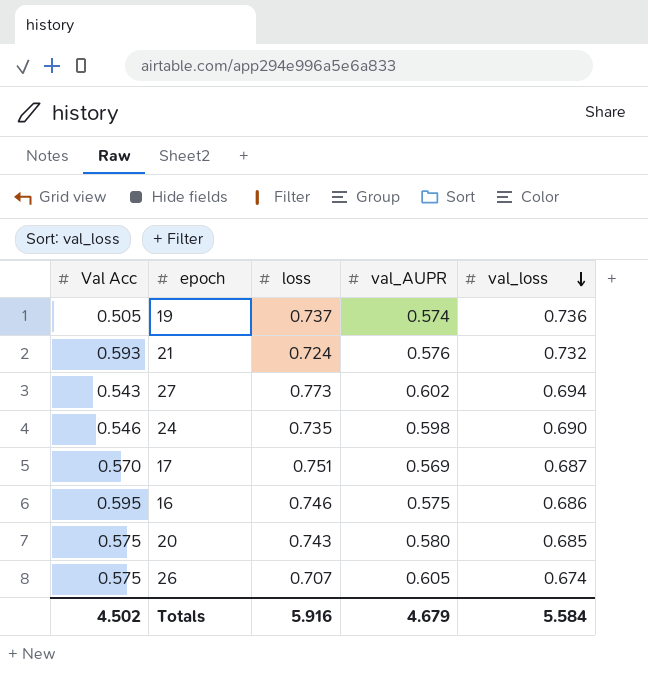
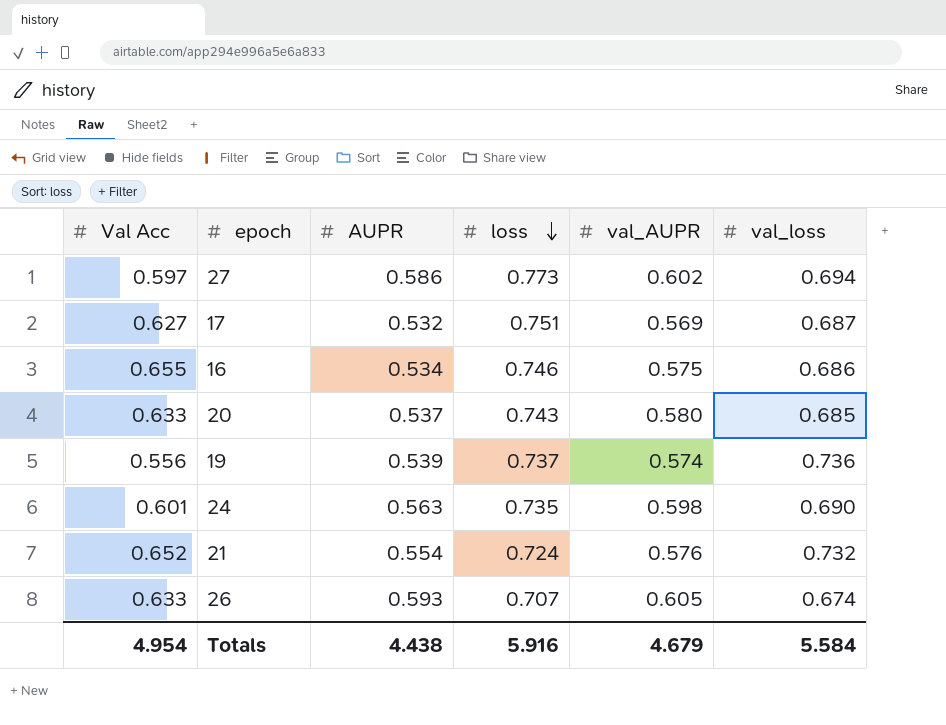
row order: val_loss descending -> loss descending
column AUPR | position: none -> 3
27 | Val Acc: 0.543 -> 0.597
17 | Val Acc: 0.570 -> 0.627
16 | Val Acc: 0.595 -> 0.655
20 | Val Acc: 0.575 -> 0.633
19 | Val Acc: 0.505 -> 0.556
24 | Val Acc: 0.546 -> 0.601
21 | Val Acc: 0.593 -> 0.652
26 | Val Acc: 0.575 -> 0.633
Totals | Val Acc: 4.502 -> 4.954

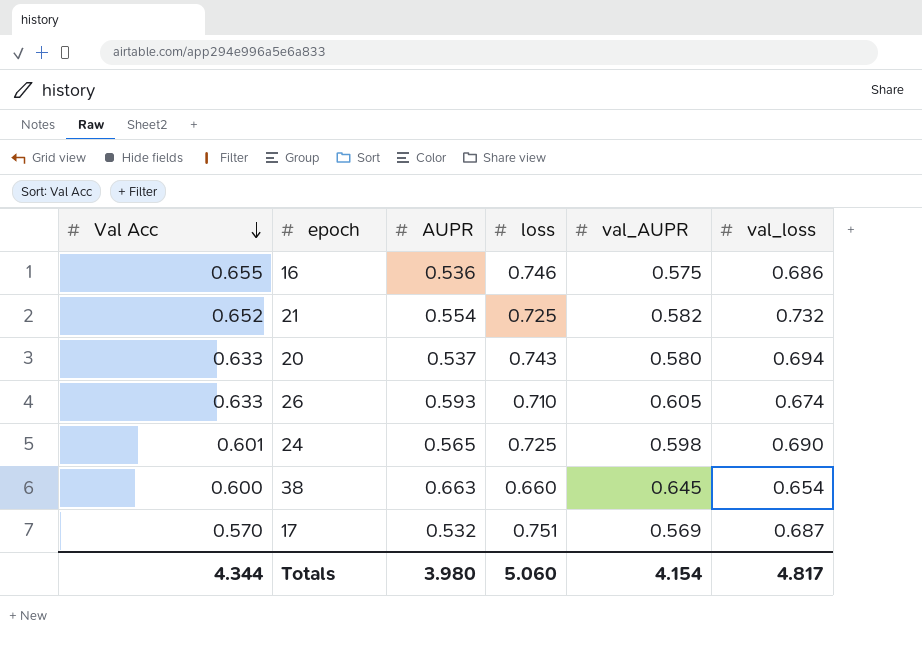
row order: loss descending -> Val Acc descending
row 27: 0.597 | 0.586 | 0.773 | 0.602 | 0.694 -> none
row 19: 0.556 | 0.539 | 0.737 | 0.574 | 0.736 -> none
16 | AUPR: 0.534 -> 0.536
21 | loss: 0.724 -> 0.725
21 | val_AUPR: 0.576 -> 0.582
20 | val_loss: 0.685 -> 0.694
26 | loss: 0.707 -> 0.710
24 | AUPR: 0.563 -> 0.565
24 | loss: 0.735 -> 0.725
row 38: none -> 0.600 | 0.663 | 0.660 | 0.645 | 0.654
17 | Val Acc: 0.627 -> 0.570
Totals | Val Acc: 4.954 -> 4.344
Totals | AUPR: 4.438 -> 3.980
Totals | loss: 5.916 -> 5.060
Totals | val_AUPR: 4.679 -> 4.154
Totals | val_loss: 5.584 -> 4.817

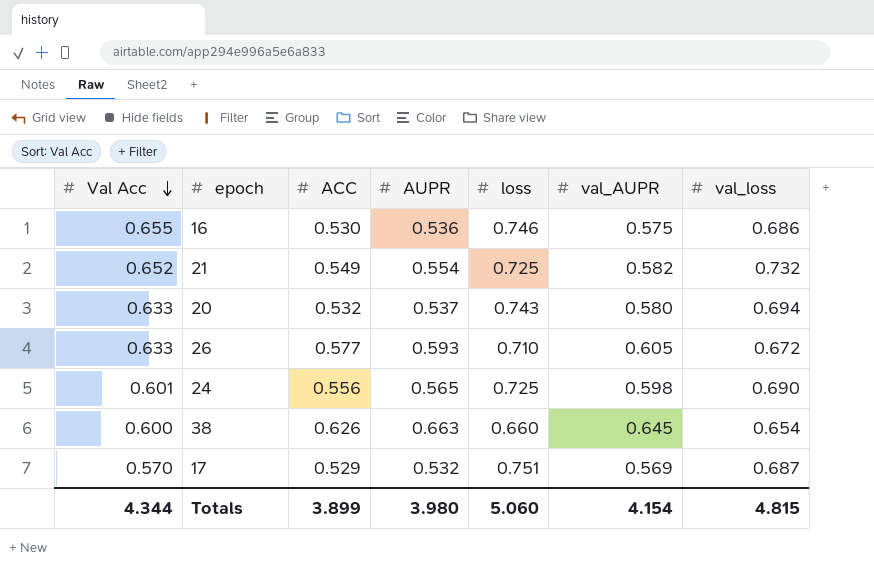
column ACC | position: none -> 3
26 | val_loss: 0.674 -> 0.672
Totals | val_loss: 4.817 -> 4.815

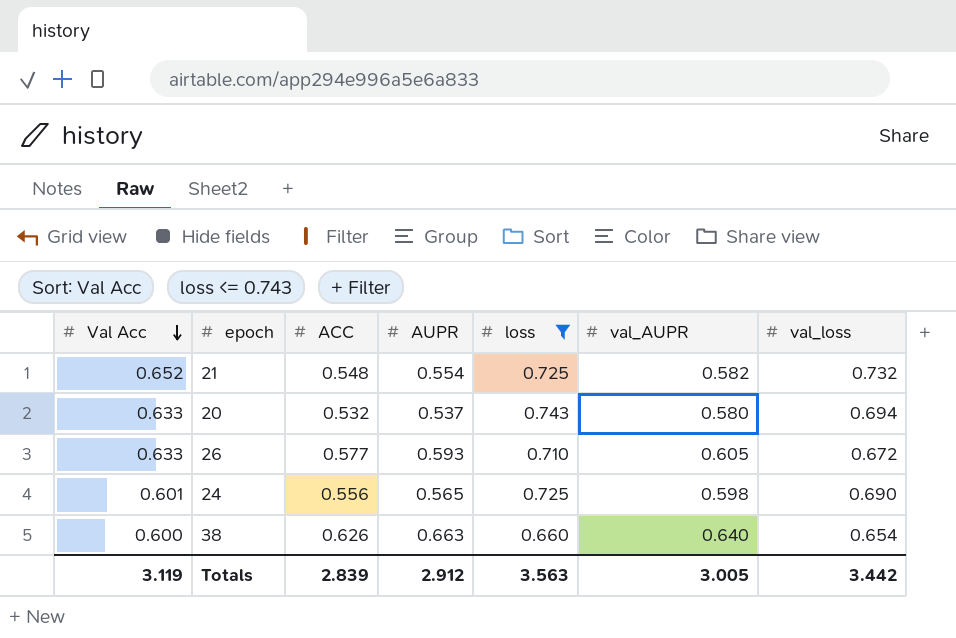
filter: none -> loss <= 0.743
21 | ACC: 0.549 -> 0.548
38 | val_AUPR: 0.645 -> 0.640
Totals | Val Acc: 4.344 -> 3.119
Totals | ACC: 3.899 -> 2.839
Totals | AUPR: 3.980 -> 2.912
Totals | loss: 5.060 -> 3.563
Totals | val_AUPR: 4.154 -> 3.005
Totals | val_loss: 4.815 -> 3.442

